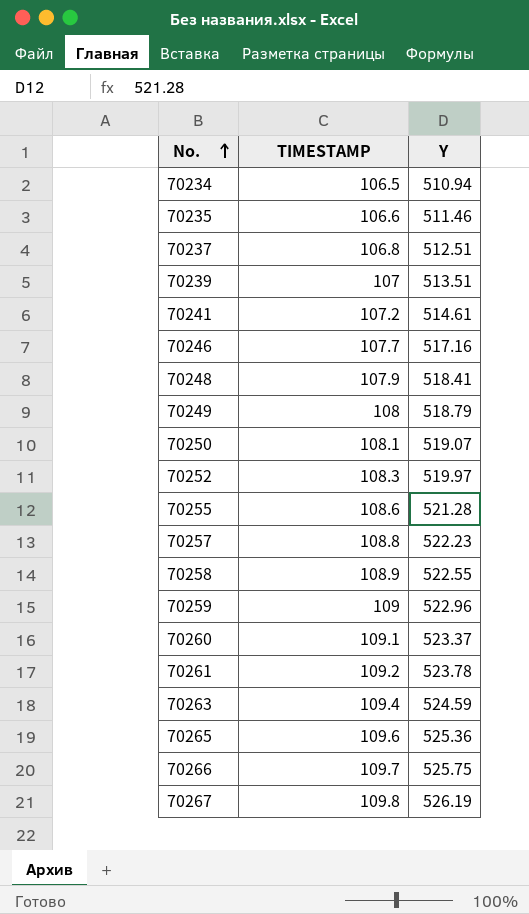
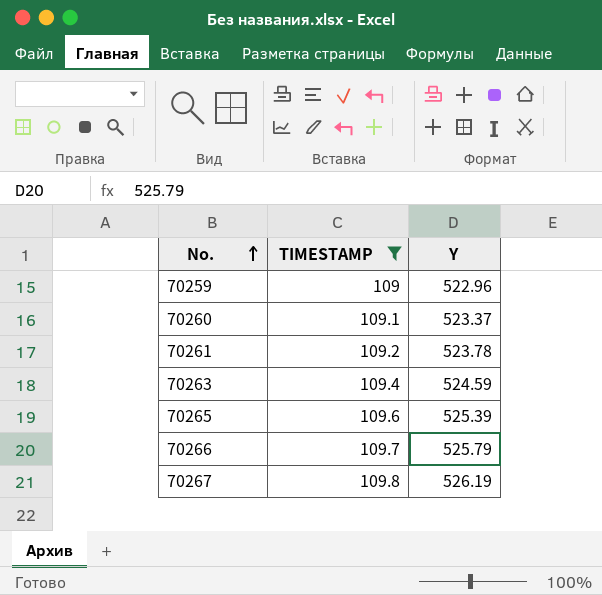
filter: none -> TIMESTAMP >= 109
70265 | Y: 525.36 -> 525.39
70266 | Y: 525.75 -> 525.79

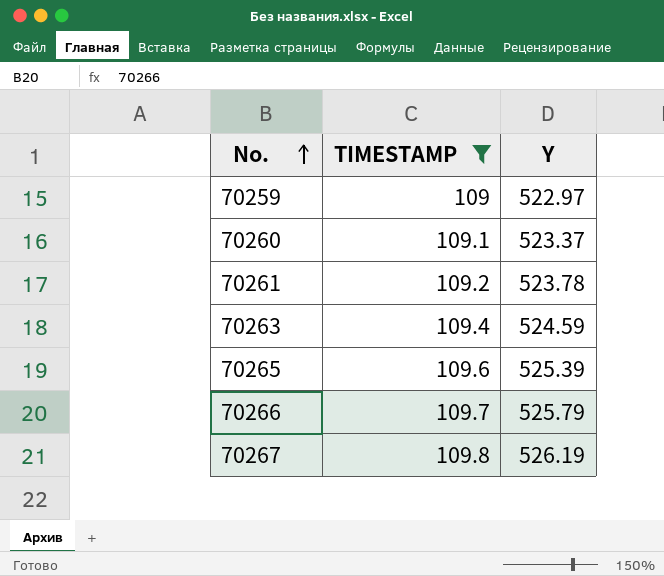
70259 | Y: 522.96 -> 522.97

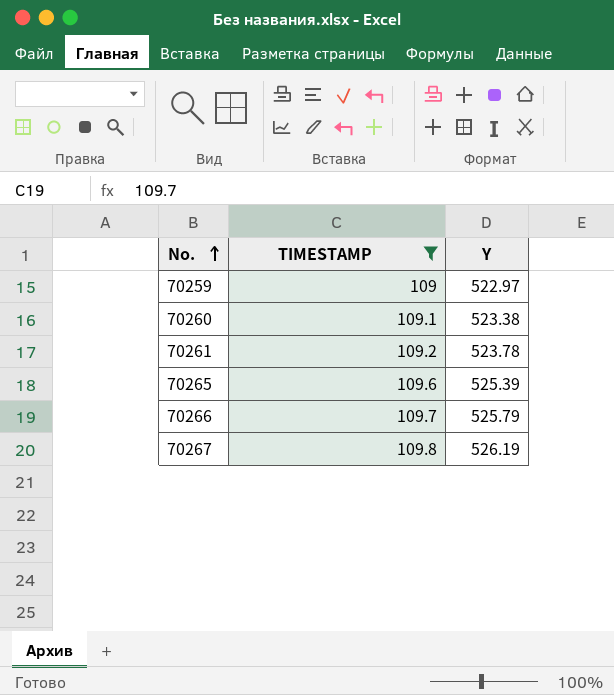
row 70263: 109.4 | 524.59 -> none
70260 | Y: 523.37 -> 523.38

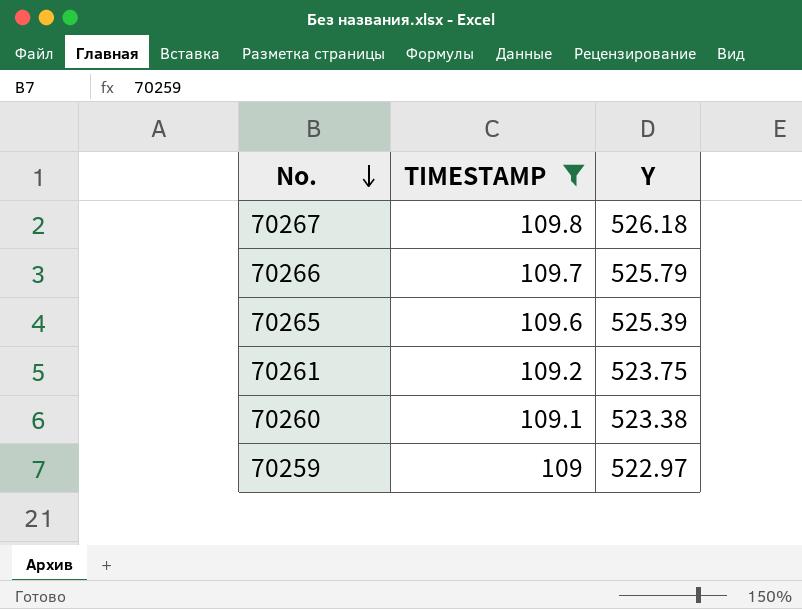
row order: No. ascending -> No. descending
70267 | Y: 526.19 -> 526.18
70261 | Y: 523.78 -> 523.75

